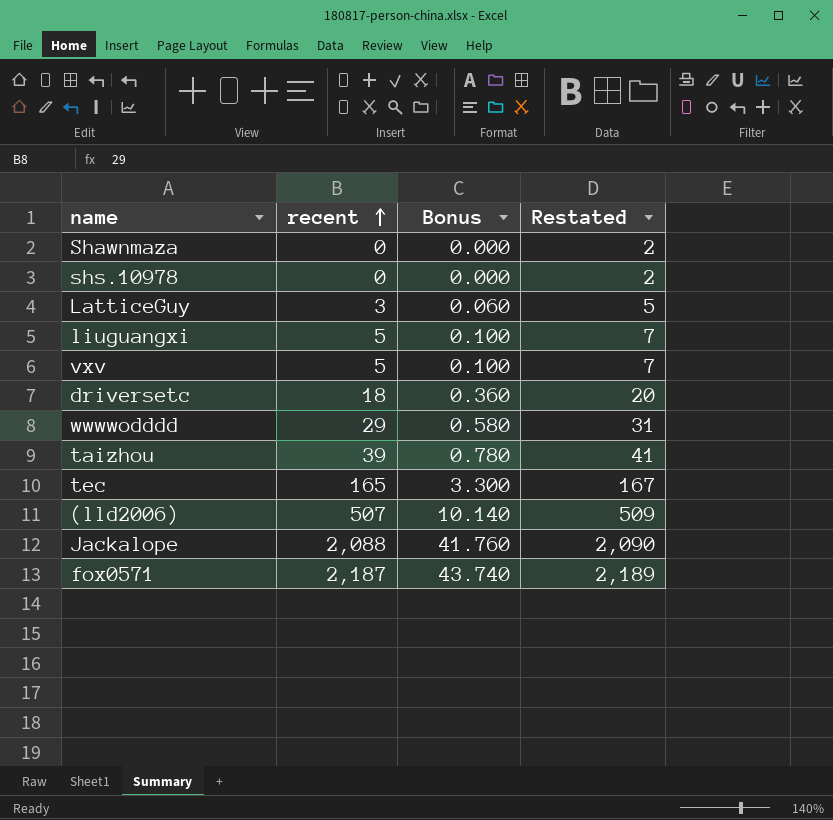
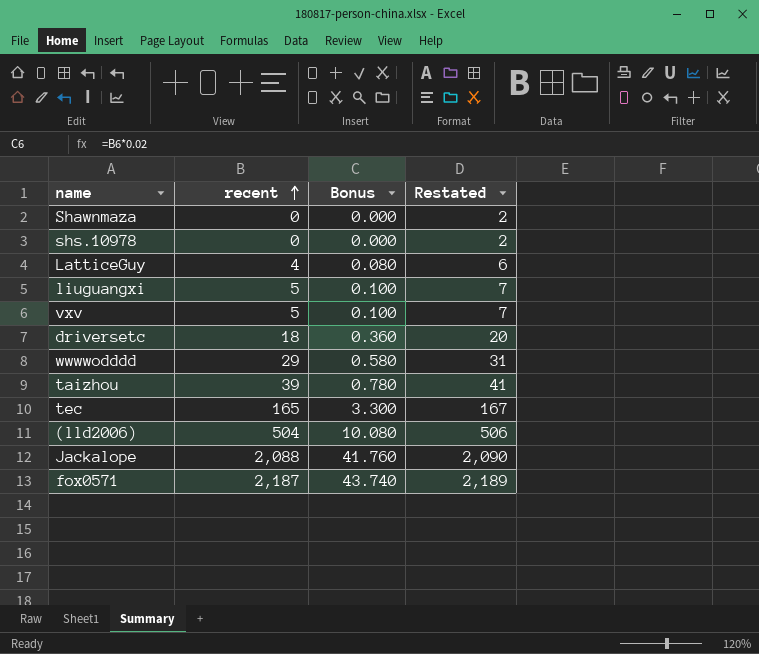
LatticeGuy | recent: 3 -> 4
LatticeGuy | Bonus: 0.060 -> 0.080
LatticeGuy | Restated: 5 -> 6
(lld2006) | recent: 507 -> 504
(lld2006) | Bonus: 10.140 -> 10.080
(lld2006) | Restated: 509 -> 506

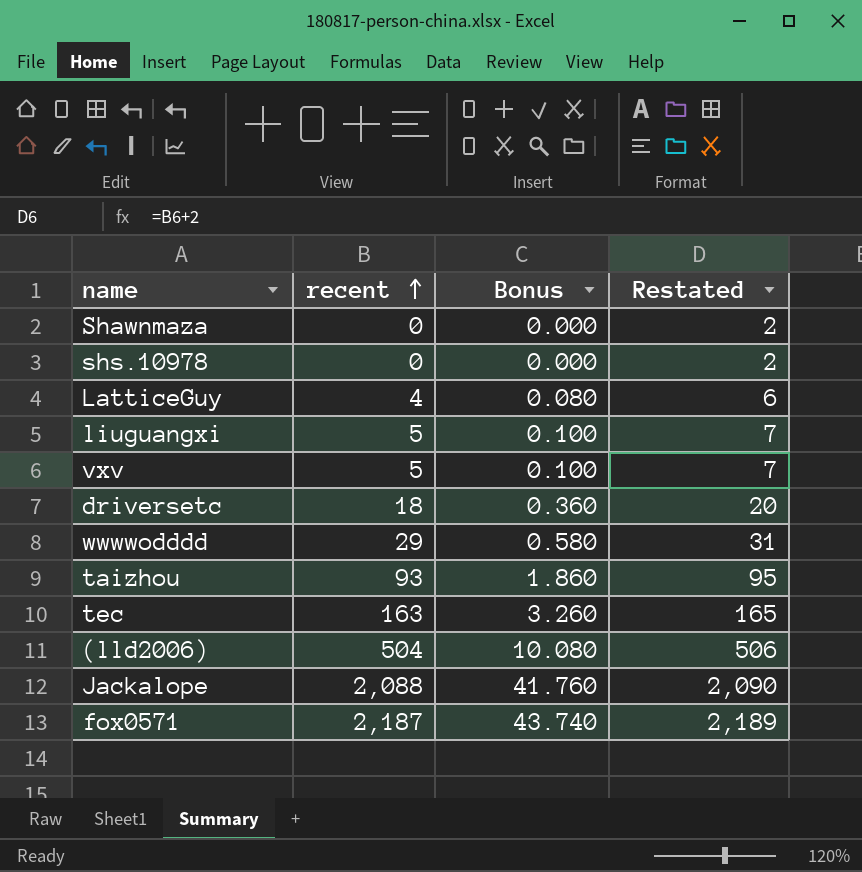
taizhou | recent: 39 -> 93
taizhou | Bonus: 0.780 -> 1.860
taizhou | Restated: 41 -> 95
tec | recent: 165 -> 163
tec | Bonus: 3.300 -> 3.260
tec | Restated: 167 -> 165

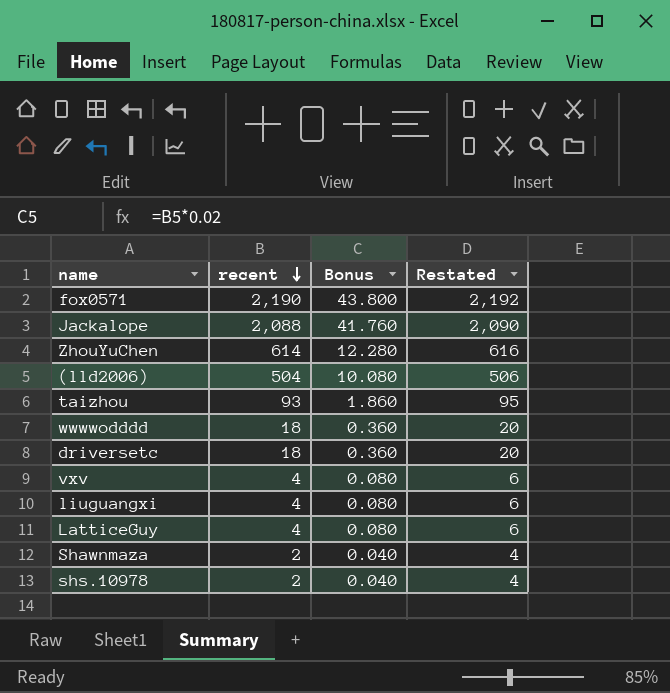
row order: recent ascending -> recent descending
row tec: 163 | 3.260 | 165 -> none
fox0571 | recent: 2,187 -> 2,190
fox0571 | Bonus: 43.740 -> 43.800
fox0571 | Restated: 2,189 -> 2,192
row ZhouYuChen: none -> 614 | 12.280 | 616
wwwwodddd | recent: 29 -> 18
wwwwodddd | Bonus: 0.580 -> 0.360
wwwwodddd | Restated: 31 -> 20
vxv | recent: 5 -> 4
vxv | Bonus: 0.100 -> 0.080
vxv | Restated: 7 -> 6
liuguangxi | recent: 5 -> 4
liuguangxi | Bonus: 0.100 -> 0.080
liuguangxi | Restated: 7 -> 6
Shawnmaza | recent: 0 -> 2
Shawnmaza | Bonus: 0.000 -> 0.040
Shawnmaza | Restated: 2 -> 4
shs.10978 | recent: 0 -> 2
shs.10978 | Bonus: 0.000 -> 0.040
shs.10978 | Restated: 2 -> 4

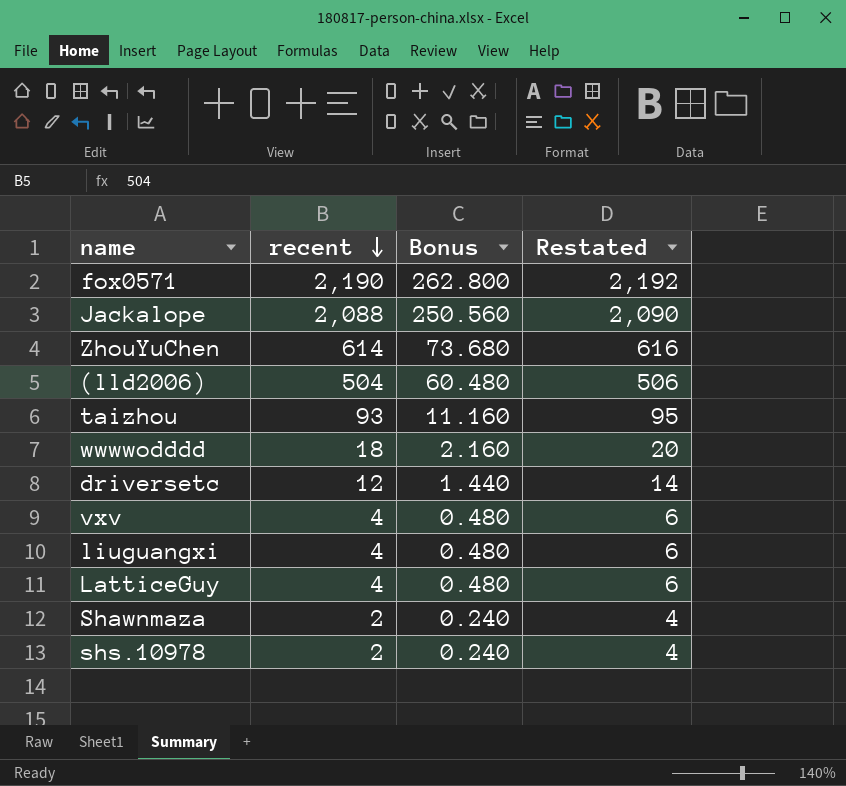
column Bonus | formula: [recent] * 0.02 -> [recent] * 0.12
driversetc | recent: 18 -> 12
driversetc | Restated: 20 -> 14

